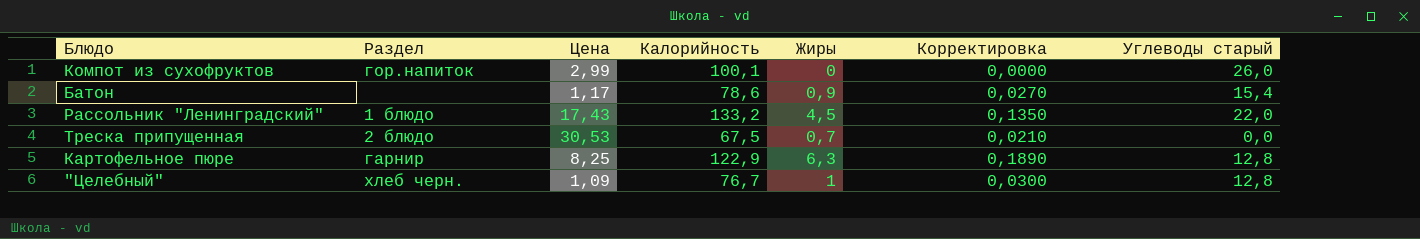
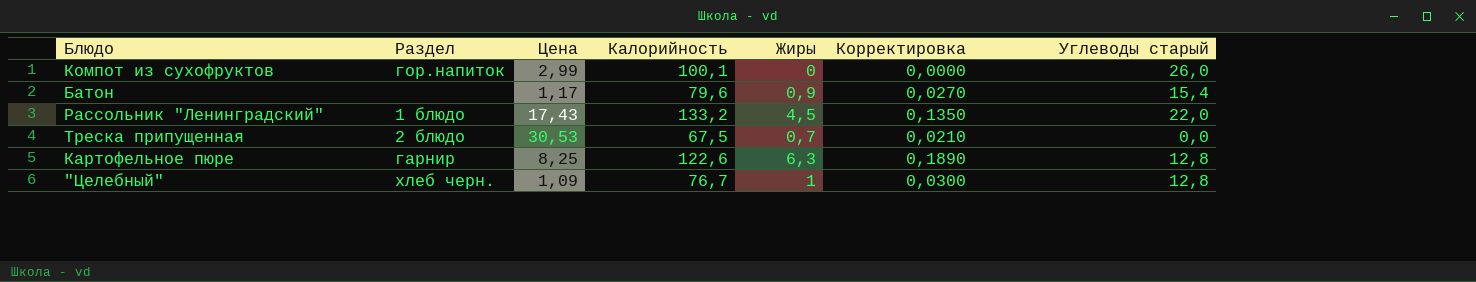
Батон | Калорийность: 78,6 -> 79,6
Картофельное пюре | Калорийность: 122,9 -> 122,6

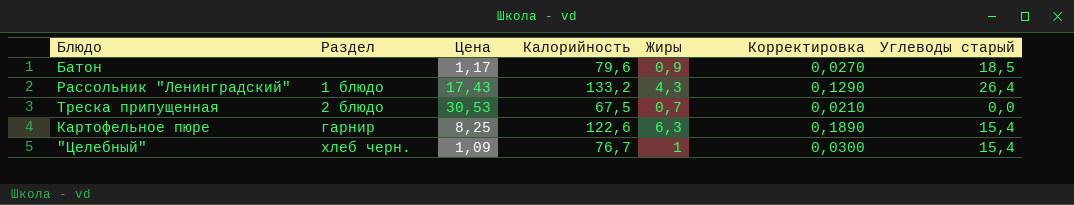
row Компот из сухофруктов: гор.напиток | 2,99 | 100,1 | 0 | 0,0000 | 26,0 -> none
Батон | Углеводы старый: 15,4 -> 18,5
Рассольник "Ленинградский" | Жиры: 4,5 -> 4,3
Рассольник "Ленинградский" | Корректировка: 0,1350 -> 0,1290
Рассольник "Ленинградский" | Углеводы старый: 22,0 -> 26,4
Картофельное пюре | Углеводы старый: 12,8 -> 15,4
"Целебный" | Углеводы старый: 12,8 -> 15,4

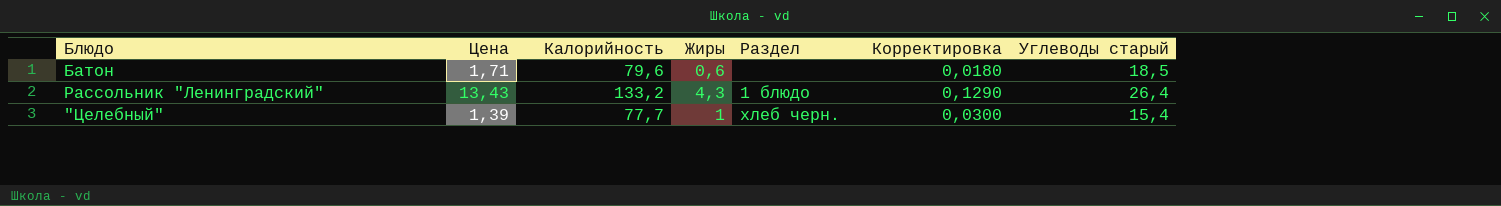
column Раздел | position: 2 -> 5
row Треска припущенная: 2 блюдо | 30,53 | 67,5 | 0,7 | 0,0210 | 0,0 -> none
row Картофельное пюре: гарнир | 8,25 | 122,6 | 6,3 | 0,1890 | 15,4 -> none
Батон | Цена: 1,17 -> 1,71
Батон | Жиры: 0,9 -> 0,6
Батон | Корректировка: 0,0270 -> 0,0180
Рассольник "Ленинградский" | Цена: 17,43 -> 13,43
"Целебный" | Цена: 1,09 -> 1,39
"Целебный" | Калорийность: 76,7 -> 77,7

